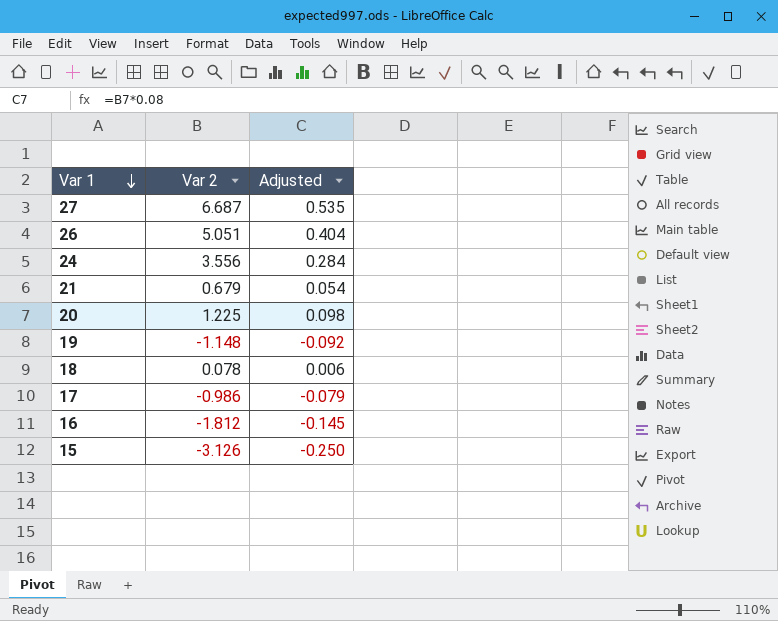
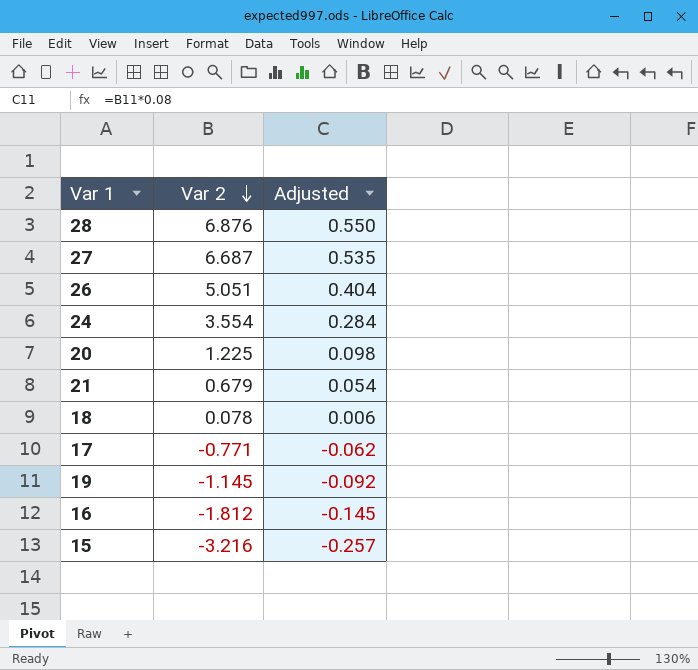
row order: Var 1 descending -> Var 2 descending
row 28: none -> 6.876 | 0.550
24 | Var 2: 3.556 -> 3.554
17 | Var 2: -0.986 -> -0.771
17 | Adjusted: -0.079 -> -0.062
19 | Var 2: -1.148 -> -1.145
15 | Var 2: -3.126 -> -3.216
15 | Adjusted: -0.250 -> -0.257

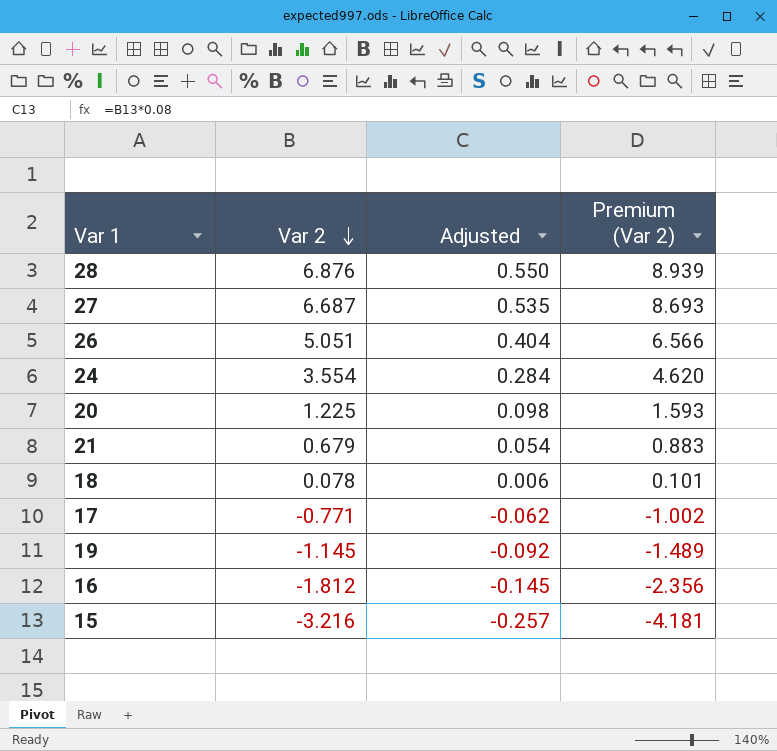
column Premium (Var 2) | formula: none -> [Var 2] * 1.3

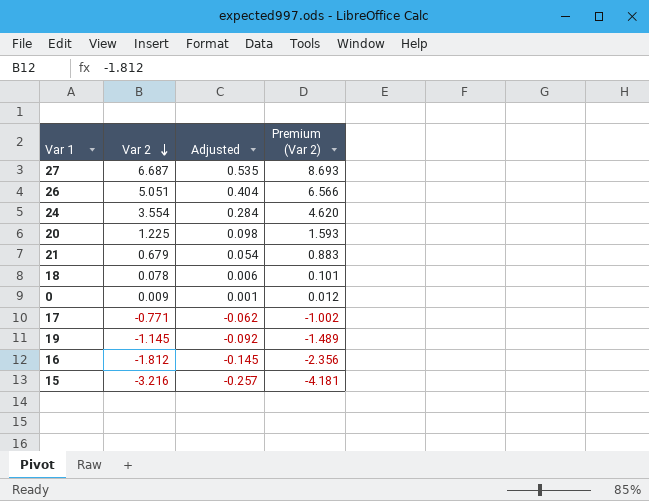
row 28: 6.876 | 0.550 | 8.939 -> none
row 0: none -> 0.009 | 0.001 | 0.012

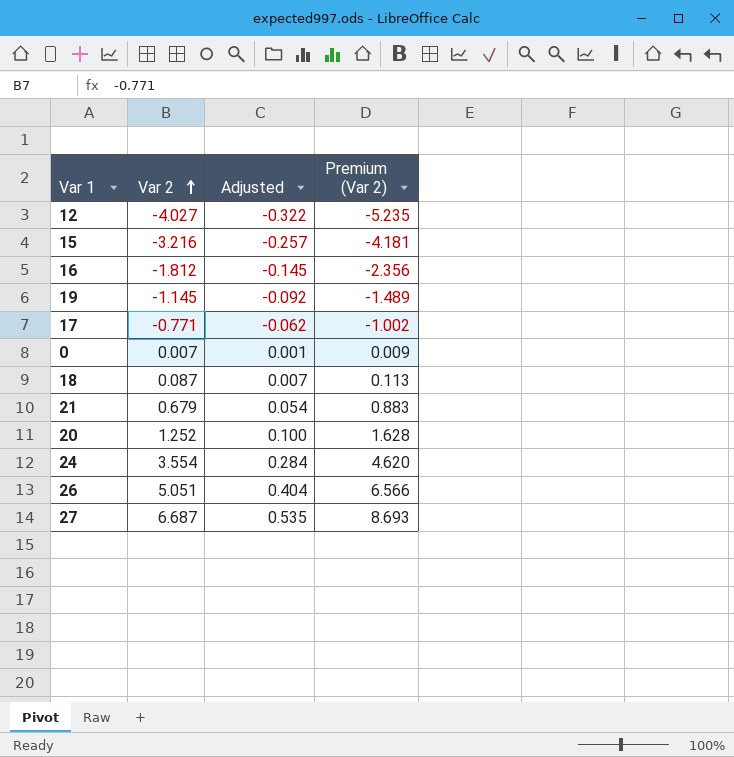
row order: Var 2 descending -> Var 2 ascending
row 12: none -> -4.027 | -0.322 | -5.235
0 | Var 2: 0.009 -> 0.007
0 | Premium (Var 2): 0.012 -> 0.009
18 | Var 2: 0.078 -> 0.087
18 | Adjusted: 0.006 -> 0.007
18 | Premium (Var 2): 0.101 -> 0.113
20 | Var 2: 1.225 -> 1.252
20 | Adjusted: 0.098 -> 0.100
20 | Premium (Var 2): 1.593 -> 1.628

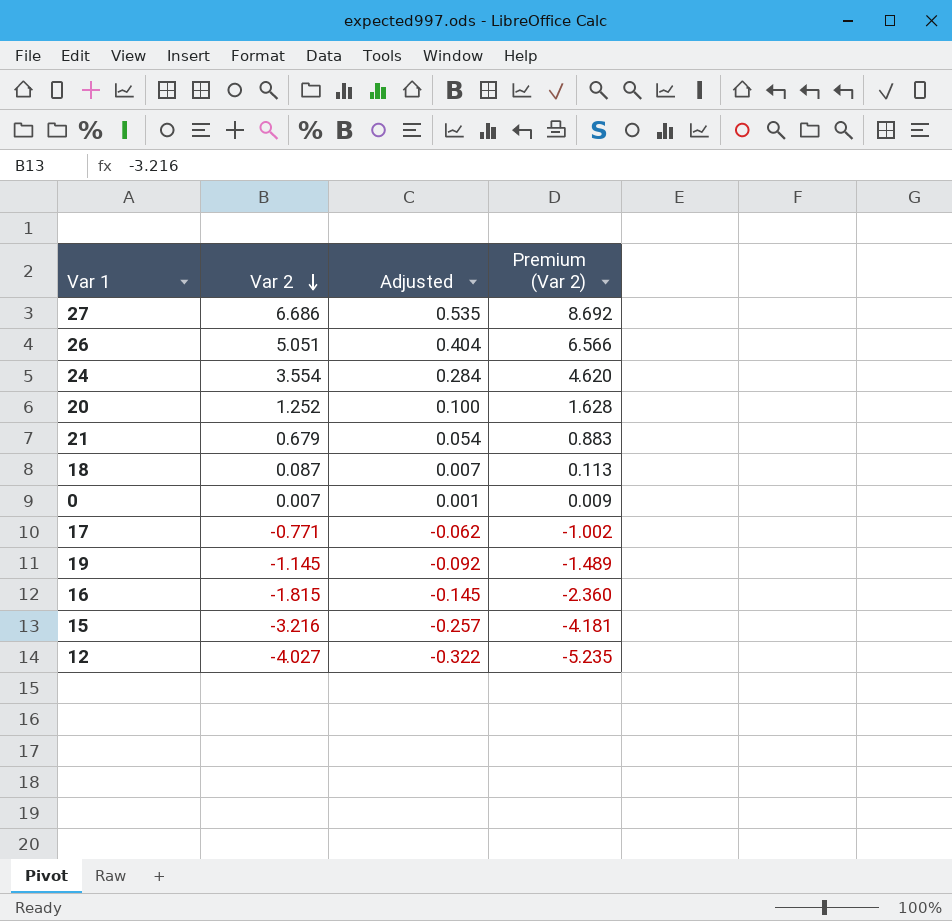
row order: Var 2 ascending -> Var 2 descending
27 | Var 2: 6.687 -> 6.686
27 | Premium (Var 2): 8.693 -> 8.692
16 | Var 2: -1.812 -> -1.815
16 | Premium (Var 2): -2.356 -> -2.360

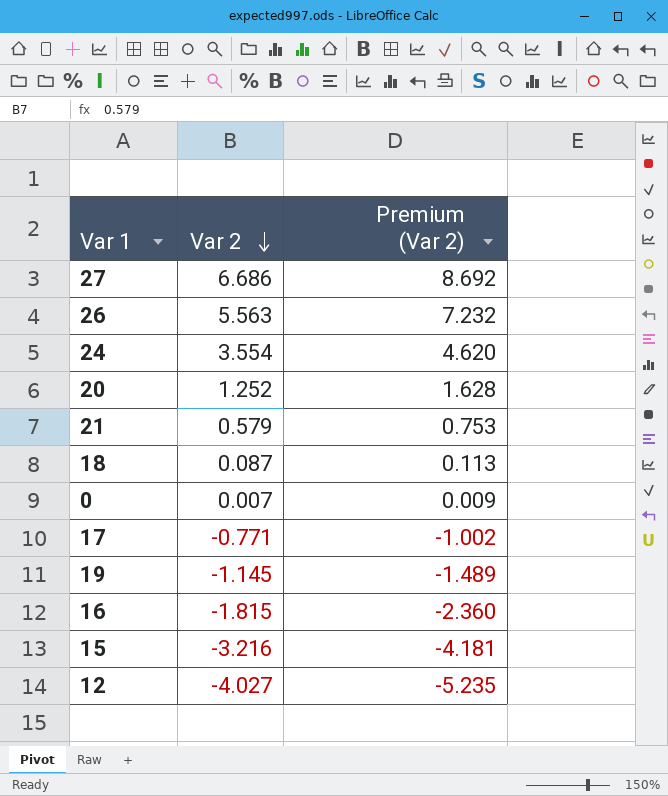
column Adjusted | formula: [Var 2] * 0.08 -> none
26 | Var 2: 5.051 -> 5.563
26 | Premium (Var 2): 6.566 -> 7.232
21 | Var 2: 0.679 -> 0.579
21 | Premium (Var 2): 0.883 -> 0.753

